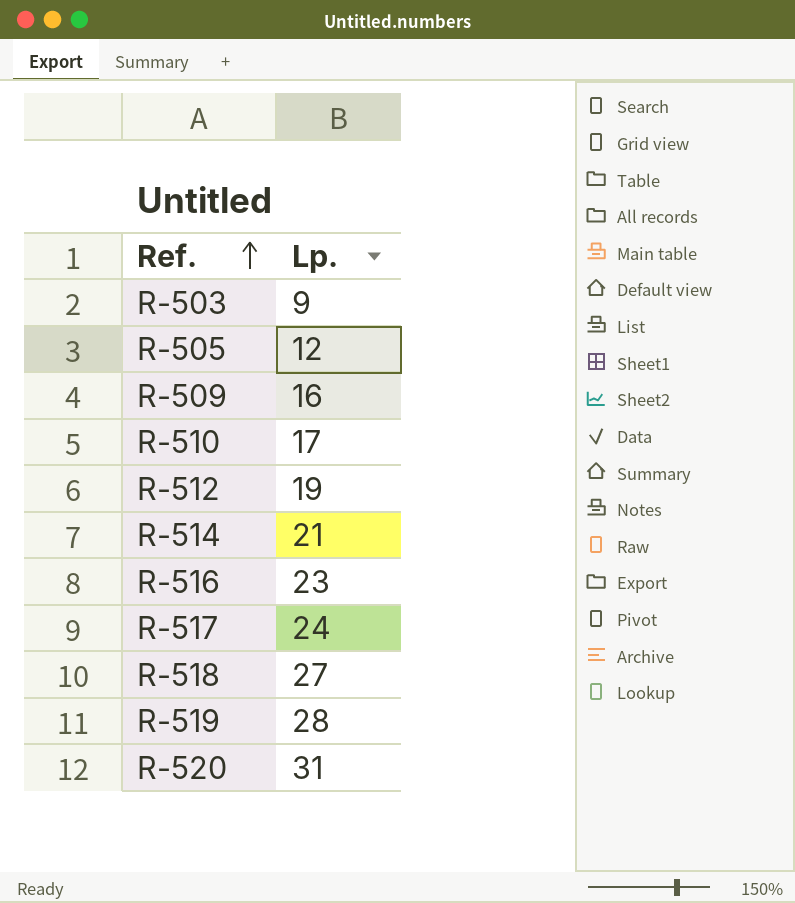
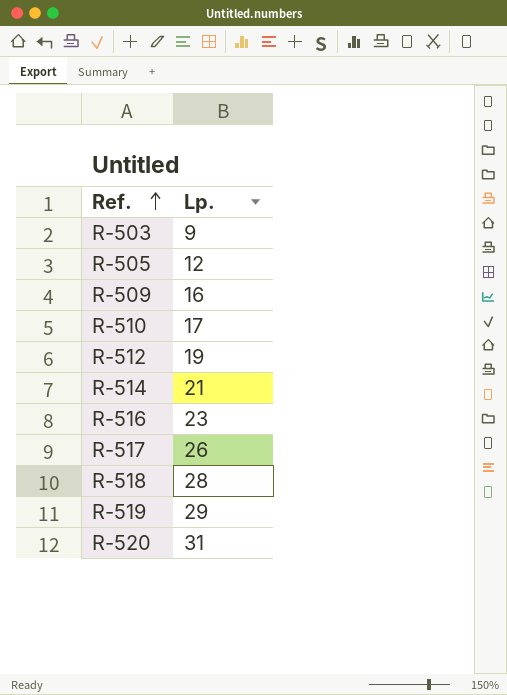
R-517 | Lp.: 24 -> 26
R-518 | Lp.: 27 -> 28
R-519 | Lp.: 28 -> 29

